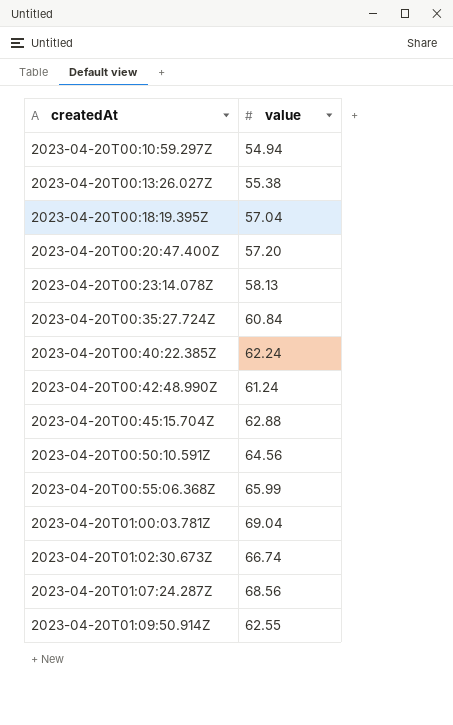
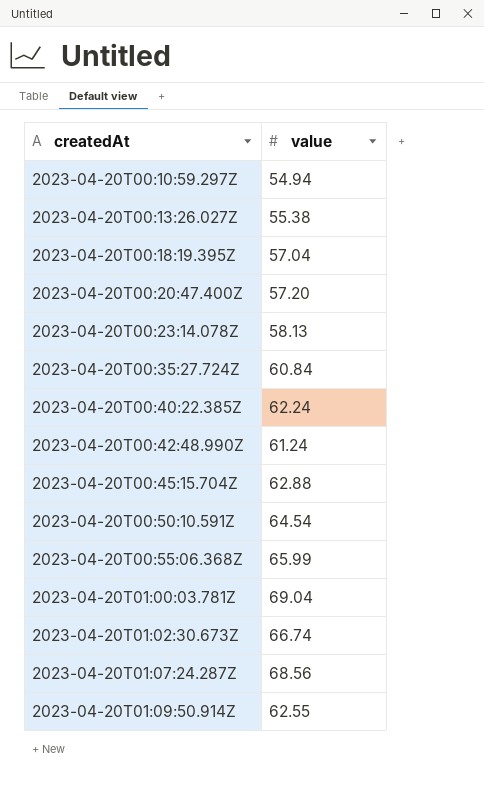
2023-04-20T00:50:10.591Z | value: 64.56 -> 64.54

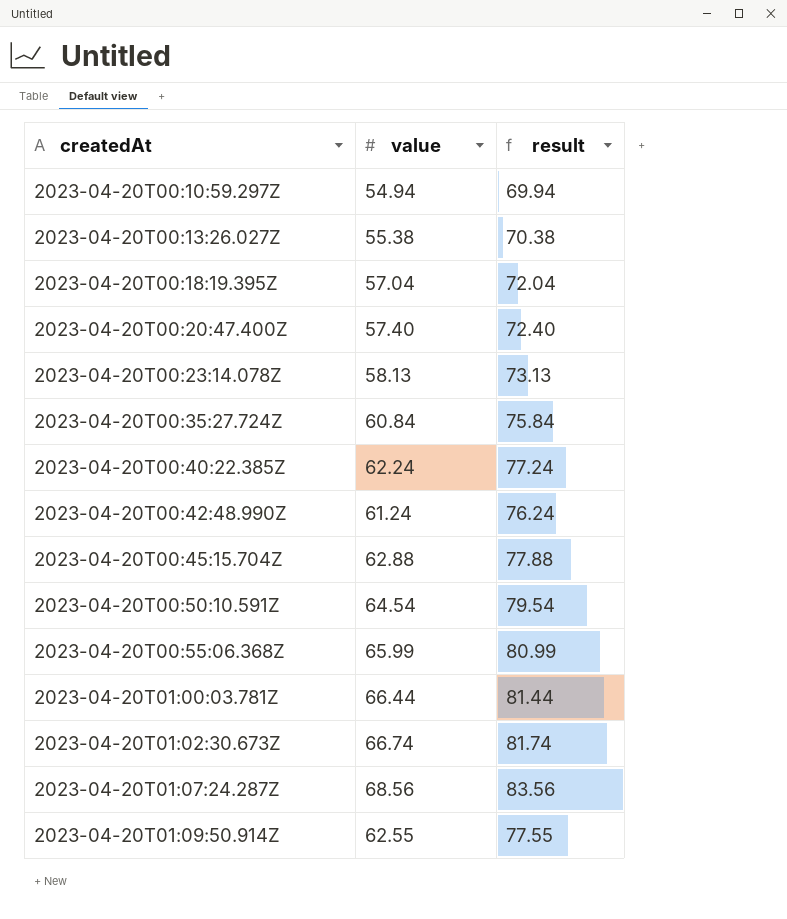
column result | formula: none -> [value] + 15
2023-04-20T00:20:47.400Z | value: 57.20 -> 57.40
2023-04-20T01:00:03.781Z | value: 69.04 -> 66.44

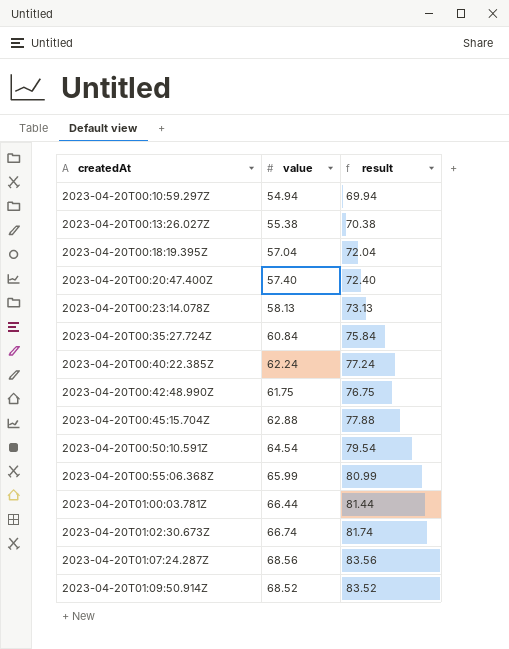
2023-04-20T00:42:48.990Z | value: 61.24 -> 61.75
2023-04-20T00:42:48.990Z | result: 76.24 -> 76.75
2023-04-20T01:09:50.914Z | value: 62.55 -> 68.52
2023-04-20T01:09:50.914Z | result: 77.55 -> 83.52

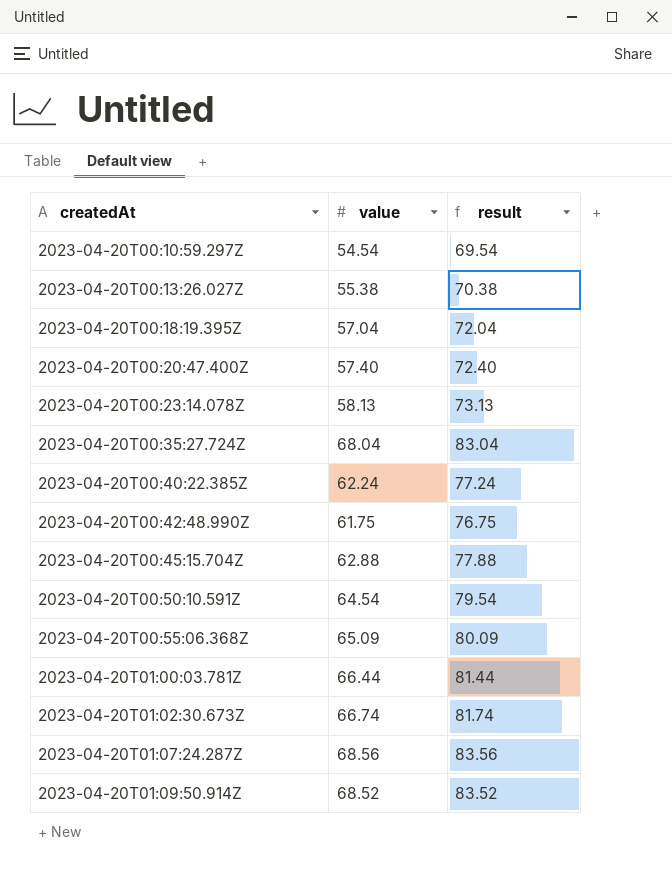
2023-04-20T00:10:59.297Z | value: 54.94 -> 54.54
2023-04-20T00:10:59.297Z | result: 69.94 -> 69.54
2023-04-20T00:35:27.724Z | value: 60.84 -> 68.04
2023-04-20T00:35:27.724Z | result: 75.84 -> 83.04
2023-04-20T00:55:06.368Z | value: 65.99 -> 65.09
2023-04-20T00:55:06.368Z | result: 80.99 -> 80.09

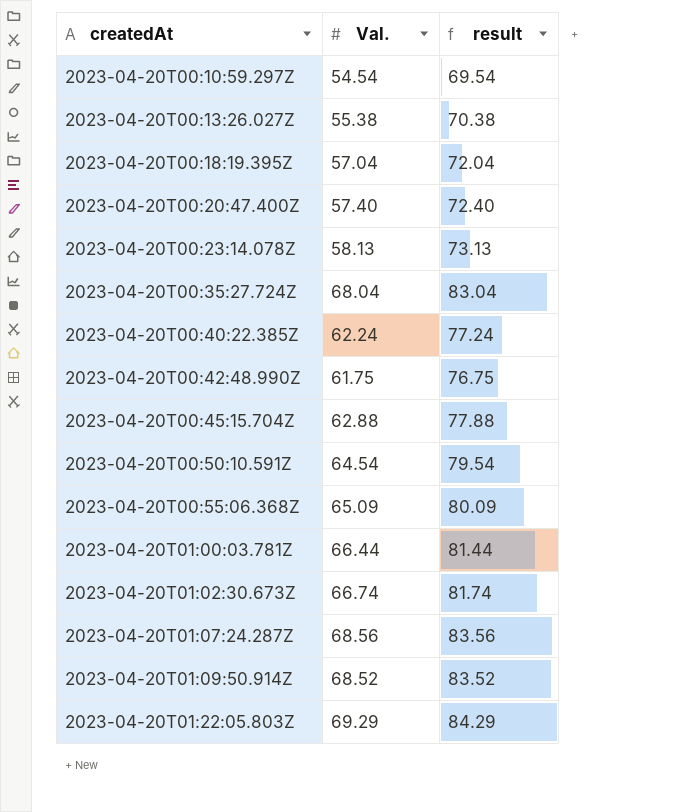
column name: value -> Val.
row 2023-04-20T01:22:05.803Z: none -> 69.29 | 84.29

